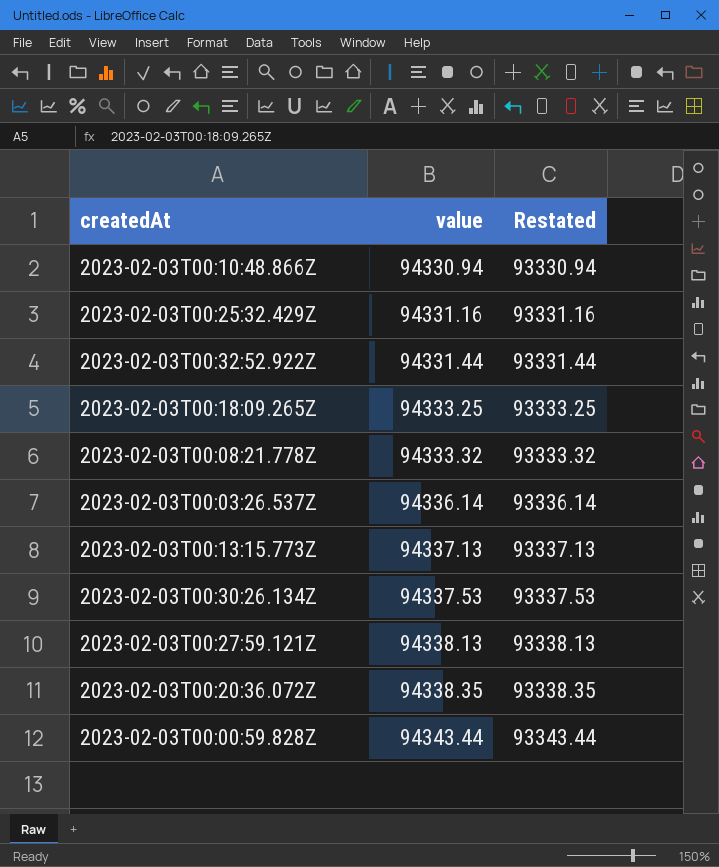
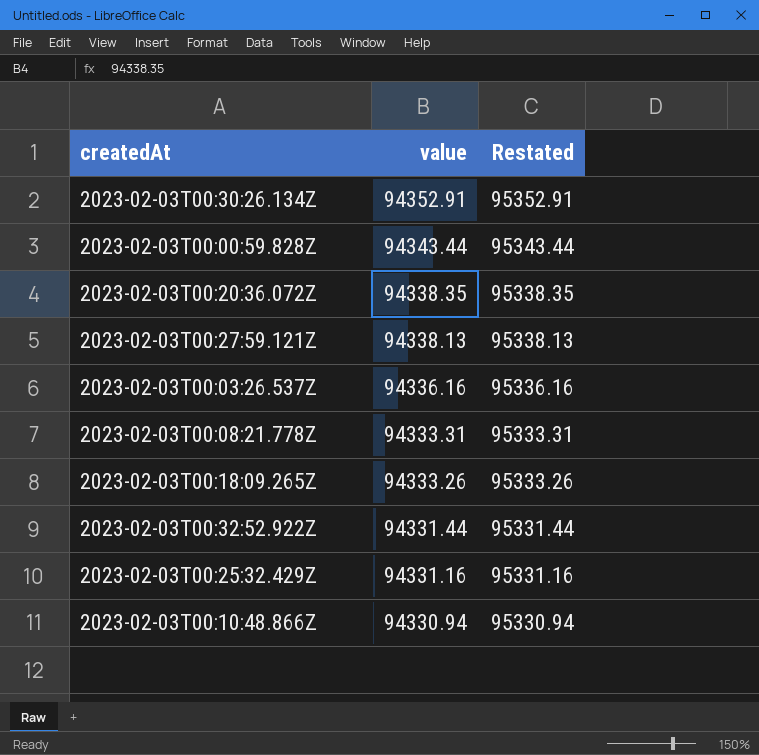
row order: value ascending -> value descending
column Restated | formula: [value] - 1000 -> [value] + 1000
row 2023-02-03T00:13:15.773Z: 94337.13 | 93337.13 -> none
2023-02-03T00:30:26.134Z | value: 94337.53 -> 94352.91
2023-02-03T00:03:26.537Z | value: 94336.14 -> 94336.16
2023-02-03T00:08:21.778Z | value: 94333.32 -> 94333.31
2023-02-03T00:18:09.265Z | value: 94333.25 -> 94333.26

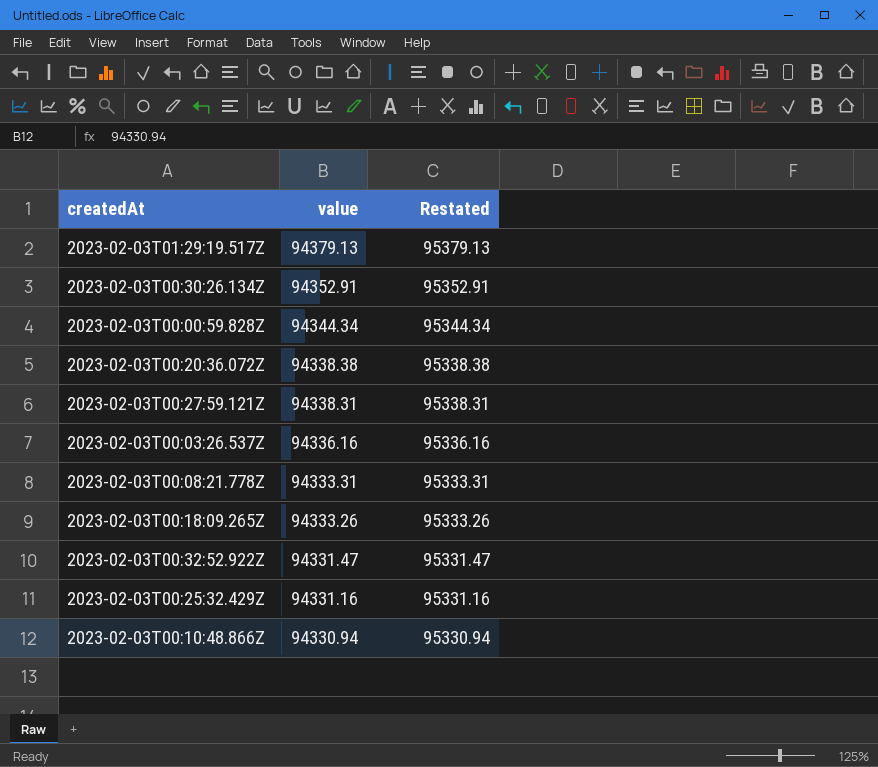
row 2023-02-03T01:29:19.517Z: none -> 94379.13 | 95379.13
2023-02-03T00:00:59.828Z | value: 94343.44 -> 94344.34
2023-02-03T00:00:59.828Z | Restated: 95343.44 -> 95344.34
2023-02-03T00:20:36.072Z | value: 94338.35 -> 94338.38
2023-02-03T00:20:36.072Z | Restated: 95338.35 -> 95338.38
2023-02-03T00:27:59.121Z | value: 94338.13 -> 94338.31
2023-02-03T00:27:59.121Z | Restated: 95338.13 -> 95338.31
2023-02-03T00:32:52.922Z | value: 94331.44 -> 94331.47
2023-02-03T00:32:52.922Z | Restated: 95331.44 -> 95331.47

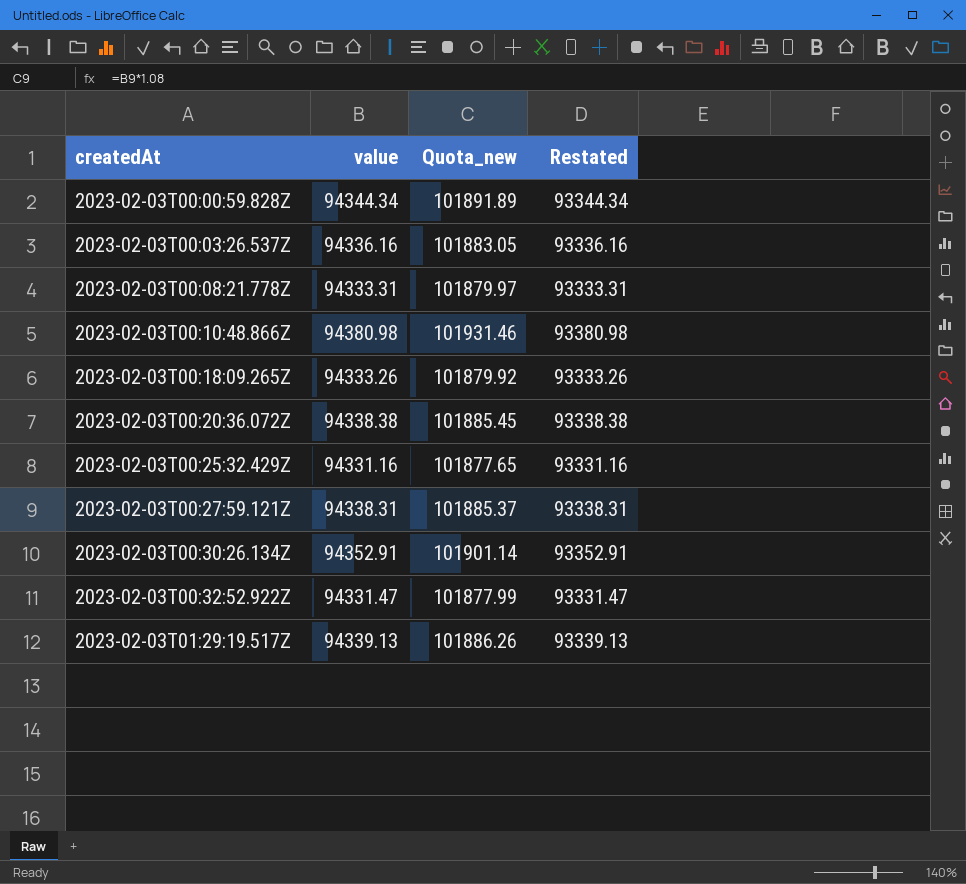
row order: value descending -> createdAt ascending
column Quota_new | formula: none -> [value] * 1.08
column Restated | formula: [value] + 1000 -> [value] - 1000
2023-02-03T00:10:48.866Z | value: 94330.94 -> 94380.98
2023-02-03T01:29:19.517Z | value: 94379.13 -> 94339.13

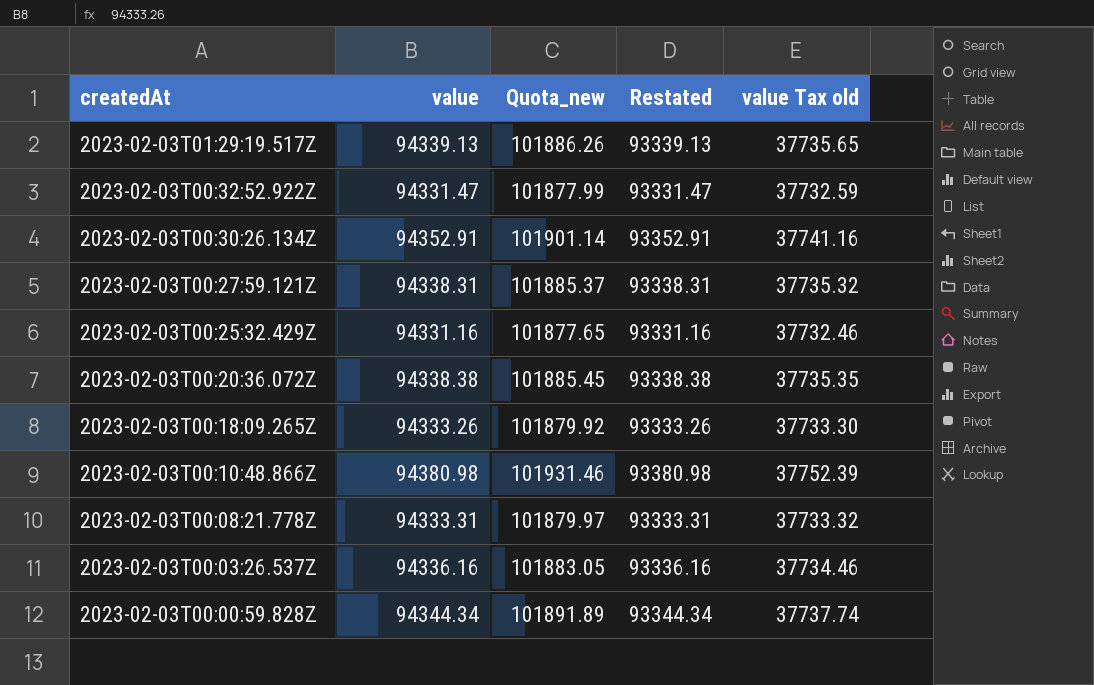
row order: createdAt ascending -> createdAt descending
column value Tax old | formula: none -> [value] * 0.4

